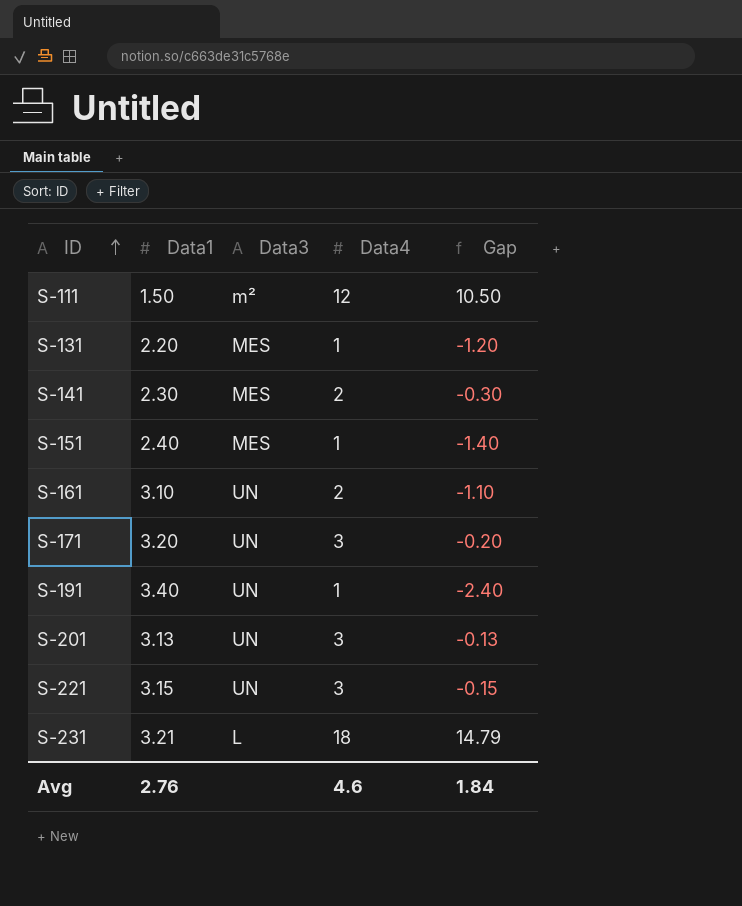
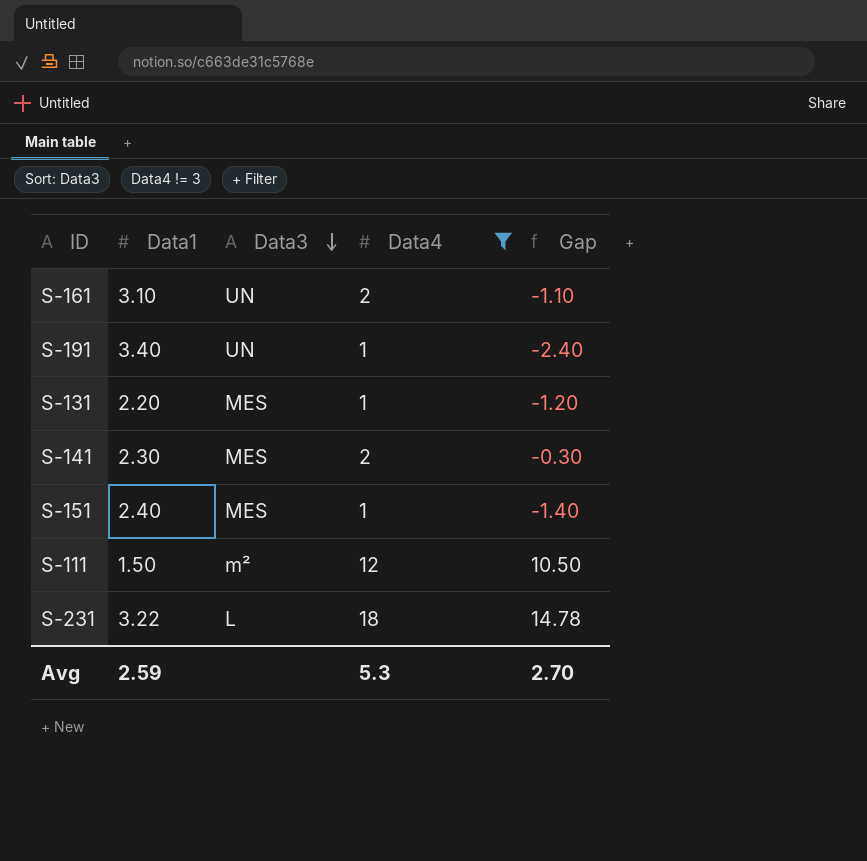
filter: none -> Data4 != 3
row order: ID ascending -> Data3 descending
S-231 | Data1: 3.21 -> 3.22
S-231 | Gap: 14.79 -> 14.78
Avg | Data1: 2.76 -> 2.59
Avg | Data4: 4.6 -> 5.3
Avg | Gap: 1.84 -> 2.70

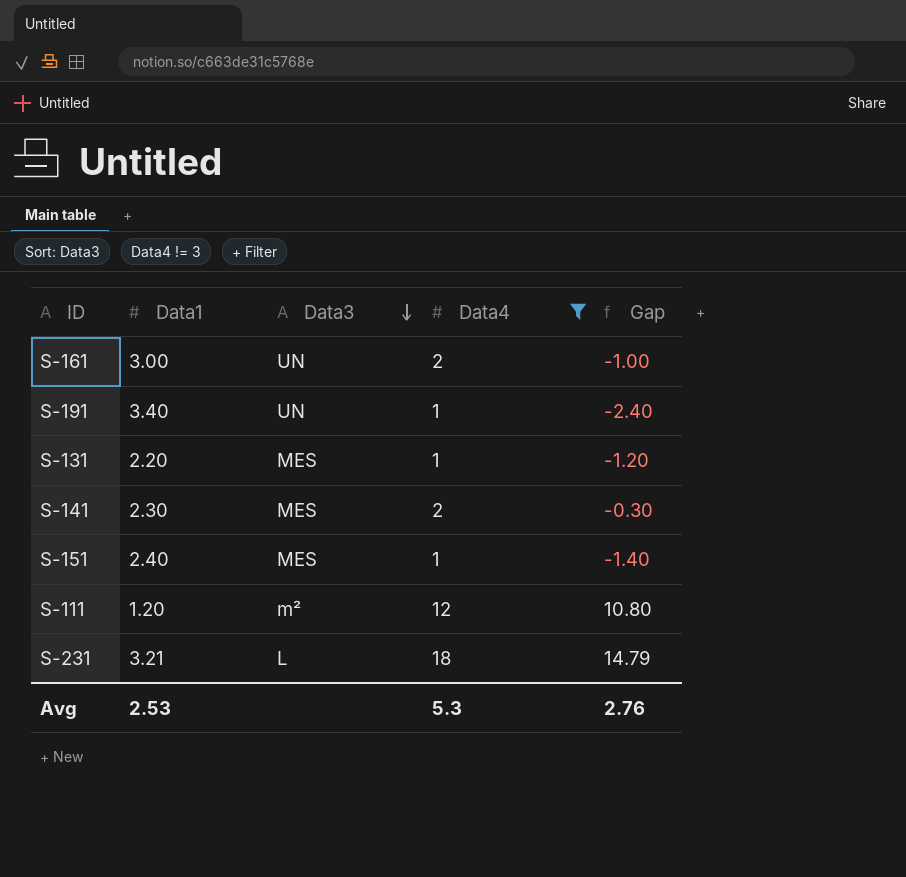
S-161 | Data1: 3.10 -> 3.00
S-161 | Gap: -1.10 -> -1.00
S-111 | Data1: 1.50 -> 1.20
S-111 | Gap: 10.50 -> 10.80
S-231 | Data1: 3.22 -> 3.21
S-231 | Gap: 14.78 -> 14.79
Avg | Data1: 2.59 -> 2.53
Avg | Gap: 2.70 -> 2.76

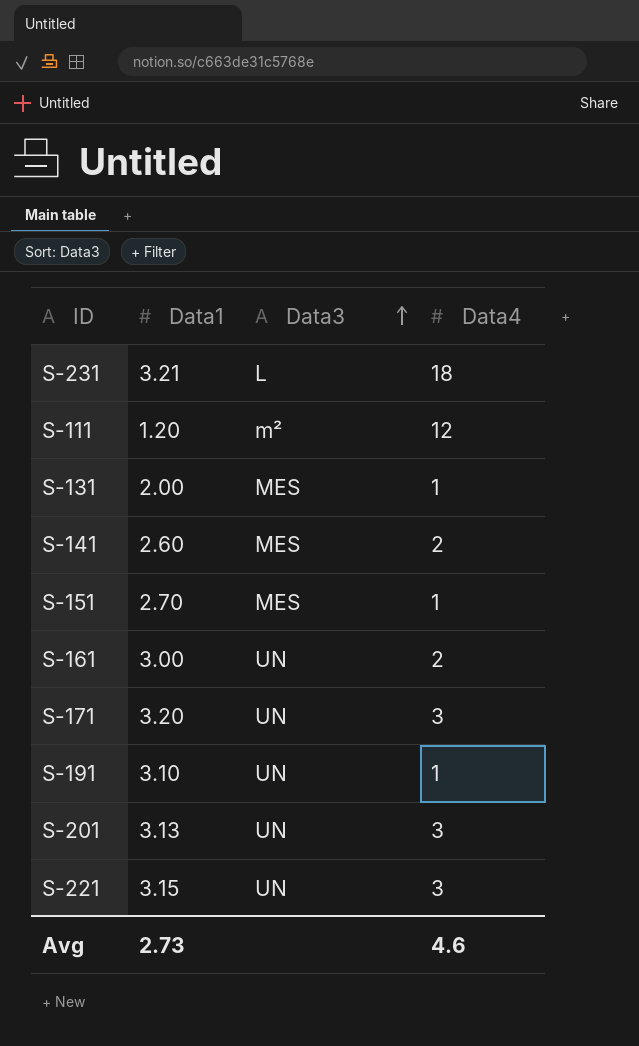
filter: Data4 != 3 -> none
row order: Data3 descending -> Data3 ascending
column Gap | formula: [Data4] - [Data1] -> none
S-131 | Data1: 2.20 -> 2.00
S-141 | Data1: 2.30 -> 2.60
S-151 | Data1: 2.40 -> 2.70
S-191 | Data1: 3.40 -> 3.10
Avg | Data1: 2.53 -> 2.73
Avg | Data4: 5.3 -> 4.6

